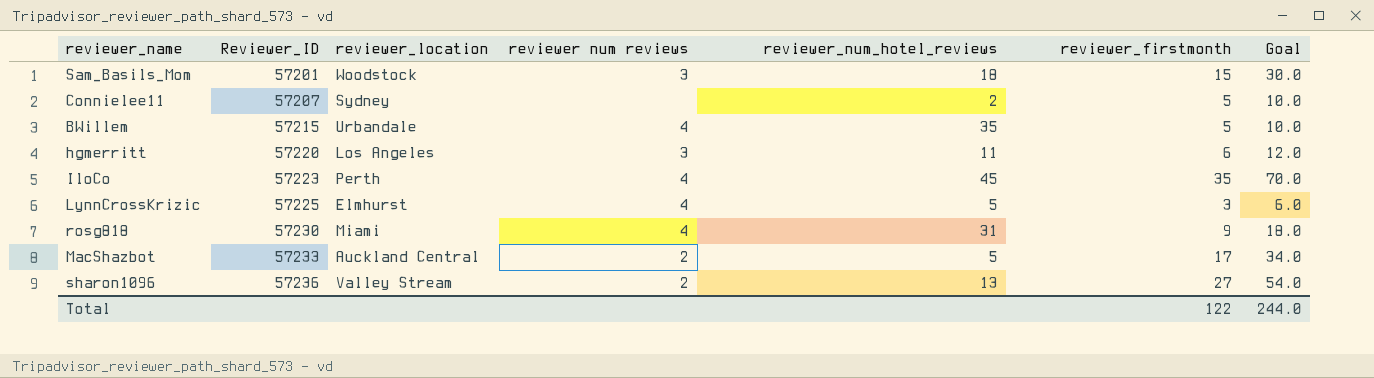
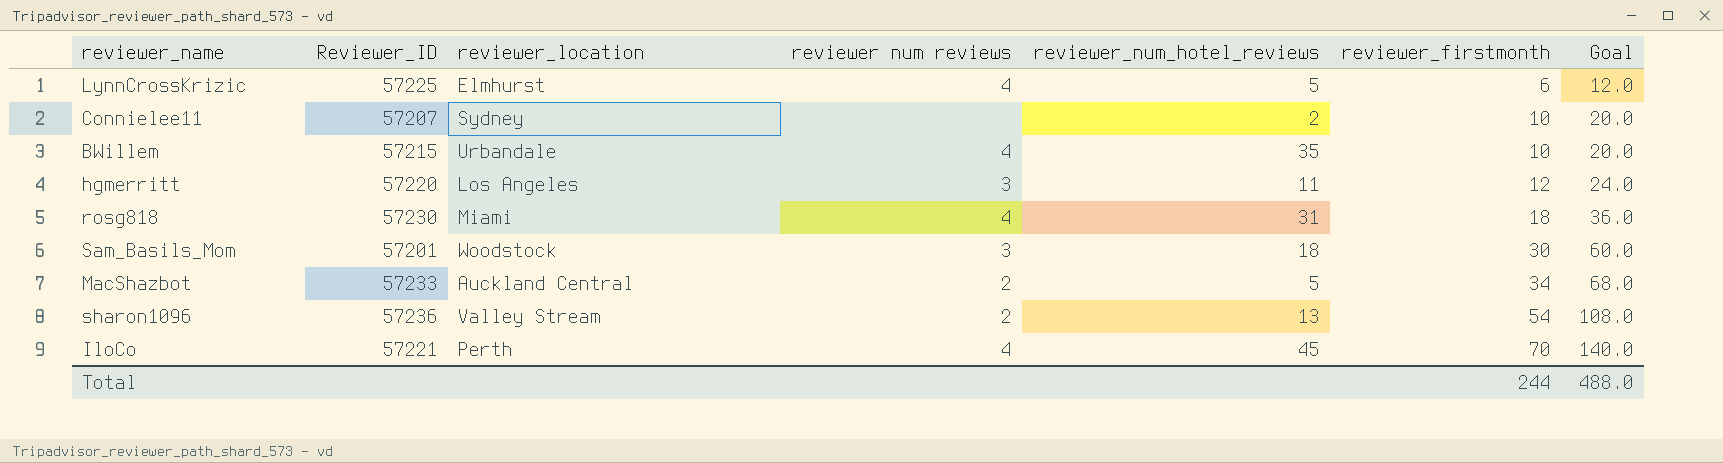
row order: Reviewer_ID ascending -> reviewer_firstmonth ascending
LynnCrossKrizic | reviewer_firstmonth: 3 -> 6
LynnCrossKrizic | Goal: 6.0 -> 12.0
Connielee11 | reviewer_firstmonth: 5 -> 10
Connielee11 | Goal: 10.0 -> 20.0
BWillem | reviewer_firstmonth: 5 -> 10
BWillem | Goal: 10.0 -> 20.0
hgmerritt | reviewer_firstmonth: 6 -> 12
hgmerritt | Goal: 12.0 -> 24.0
rosg818 | reviewer_firstmonth: 9 -> 18
rosg818 | Goal: 18.0 -> 36.0
Sam_Basils_Mom | reviewer_firstmonth: 15 -> 30
Sam_Basils_Mom | Goal: 30.0 -> 60.0
MacShazbot | reviewer_firstmonth: 17 -> 34
MacShazbot | Goal: 34.0 -> 68.0
sharon1096 | reviewer_firstmonth: 27 -> 54
sharon1096 | Goal: 54.0 -> 108.0
IloCo | Reviewer_ID: 57223 -> 57221
IloCo | reviewer_firstmonth: 35 -> 70
IloCo | Goal: 70.0 -> 140.0
Total | reviewer_firstmonth: 122 -> 244
Total | Goal: 244.0 -> 488.0

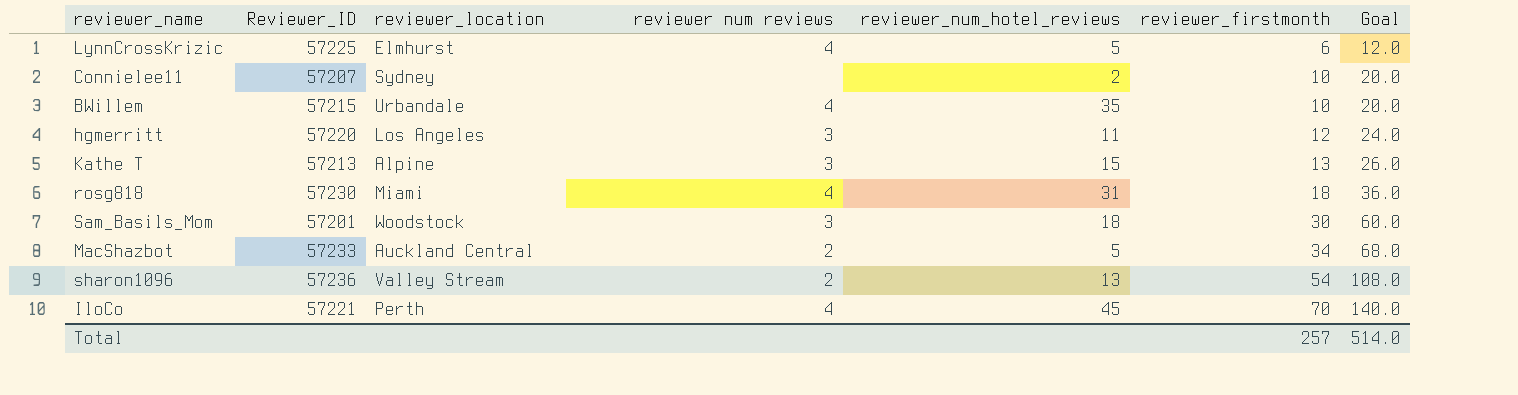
row Kathe T: none -> 57213 | Alpine | 3 | 15 | 13 | 26.0
Total | reviewer_firstmonth: 244 -> 257
Total | Goal: 488.0 -> 514.0

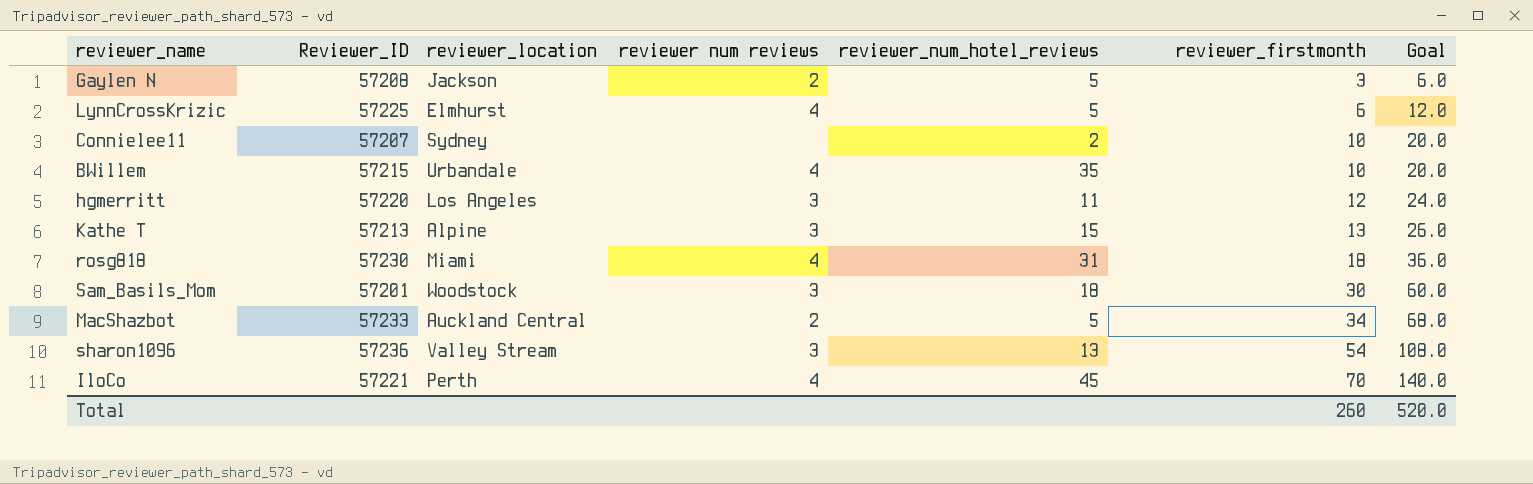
row Gaylen N: none -> 57208 | Jackson | 2 | 5 | 3 | 6.0
sharon1096 | reviewer num reviews: 2 -> 3
Total | reviewer_firstmonth: 257 -> 260
Total | Goal: 514.0 -> 520.0

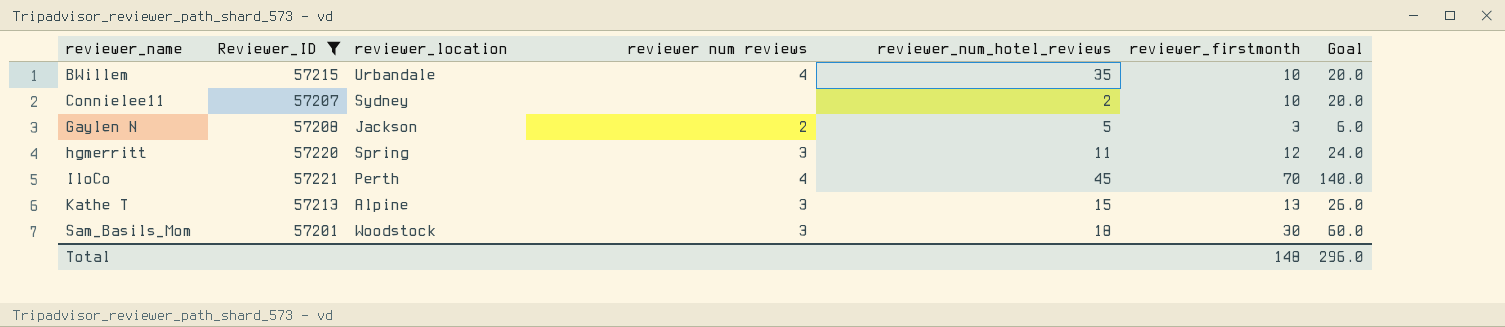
filter: none -> Reviewer_ID <= 57221
row order: reviewer_firstmonth ascending -> reviewer_name ascending
hgmerritt | reviewer_location: Los Angeles -> Spring
Total | reviewer_firstmonth: 260 -> 148
Total | Goal: 520.0 -> 296.0

